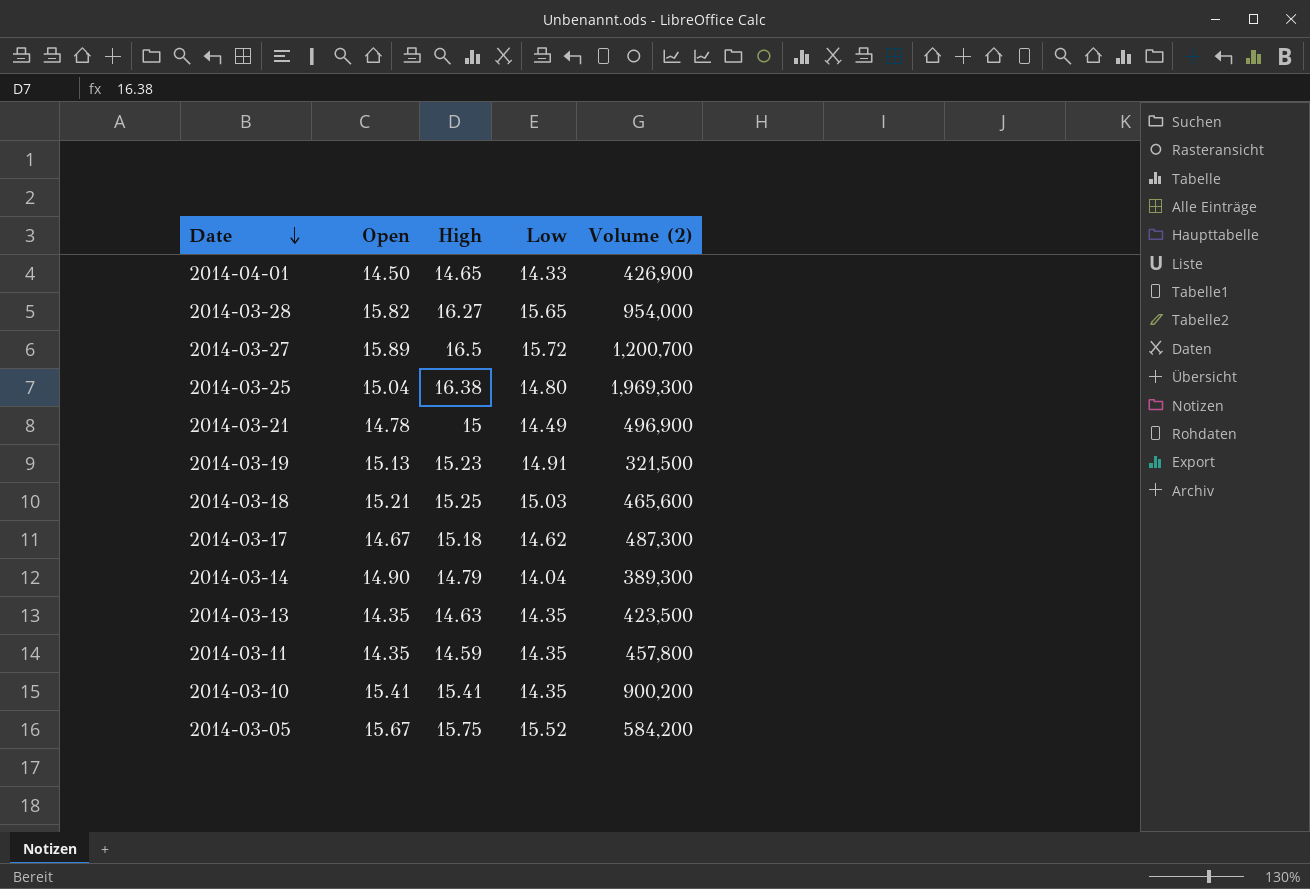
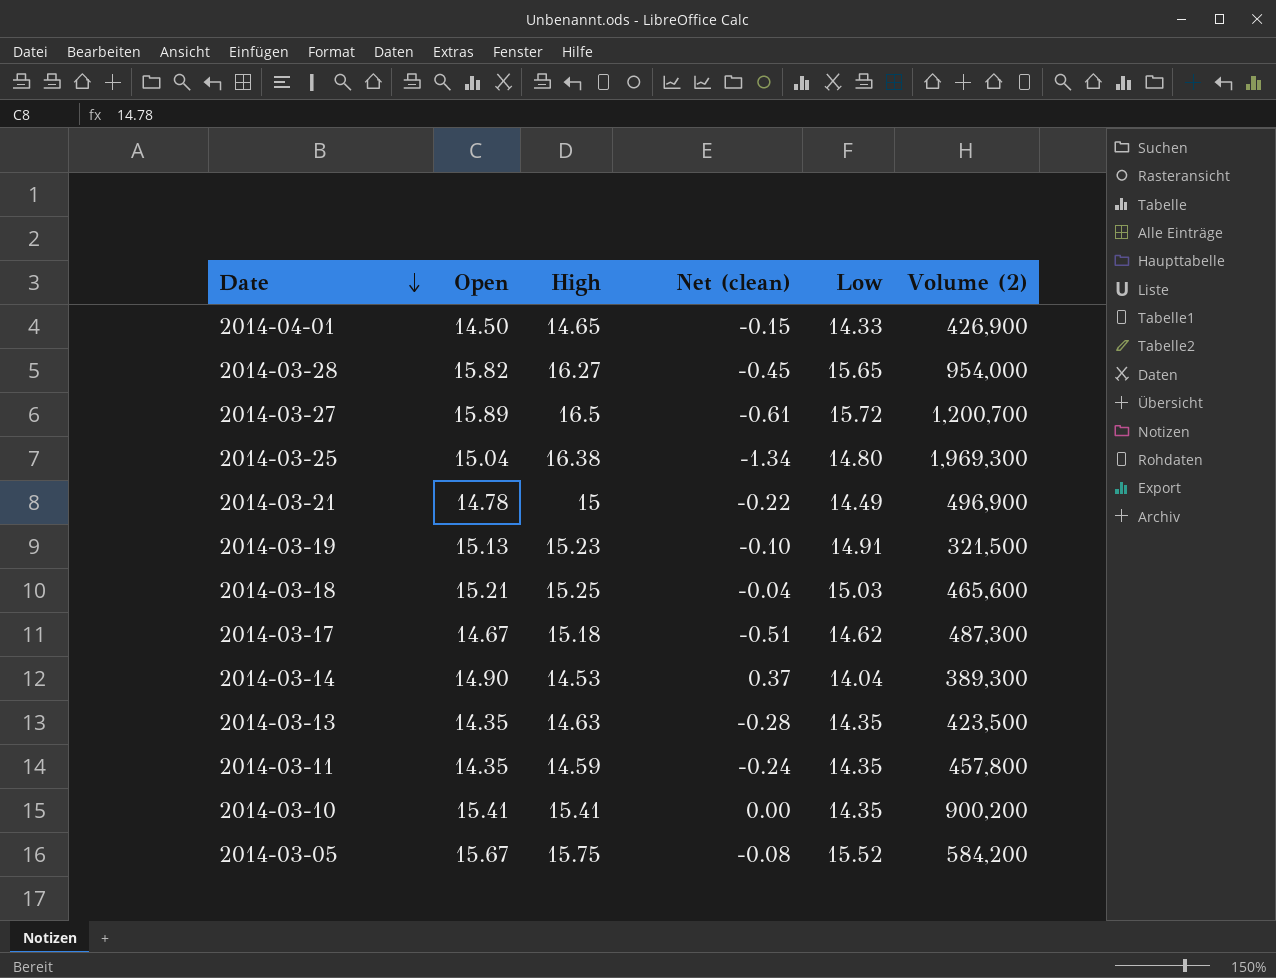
column Net (clean) | formula: none -> [Open] - [High]
2014-03-14 | High: 14.79 -> 14.53

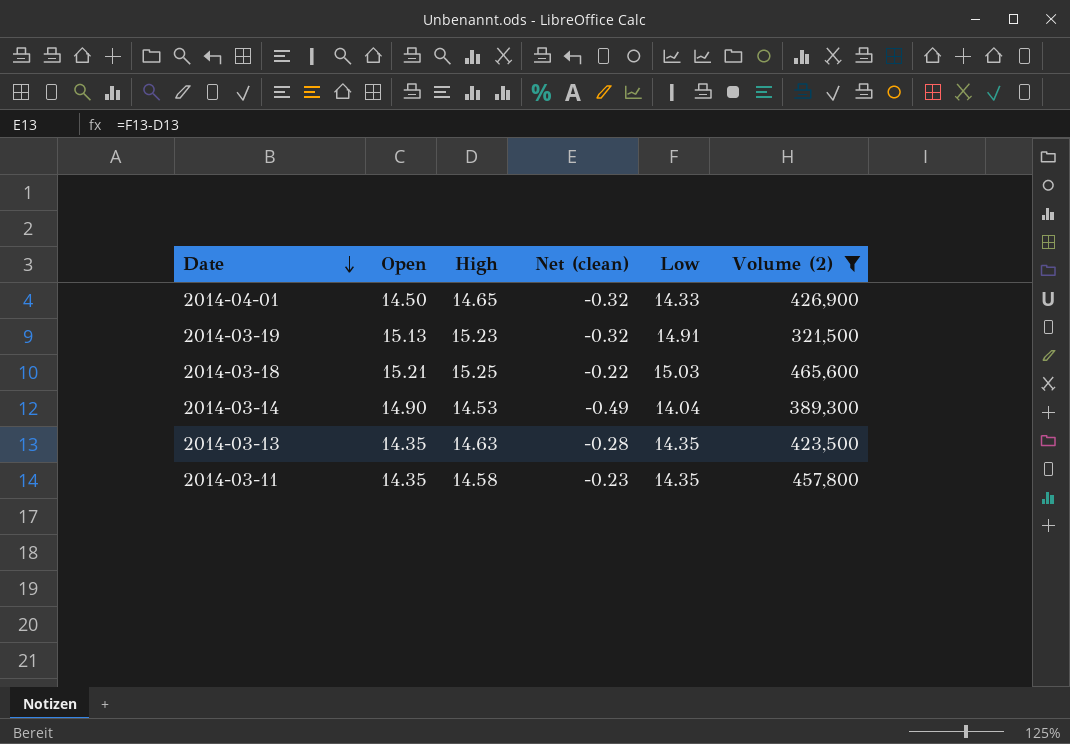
filter: none -> Volume (2) <= 465,600
column Net (clean) | formula: [Open] - [High] -> [Low] - [High]
2014-03-11 | High: 14.59 -> 14.58

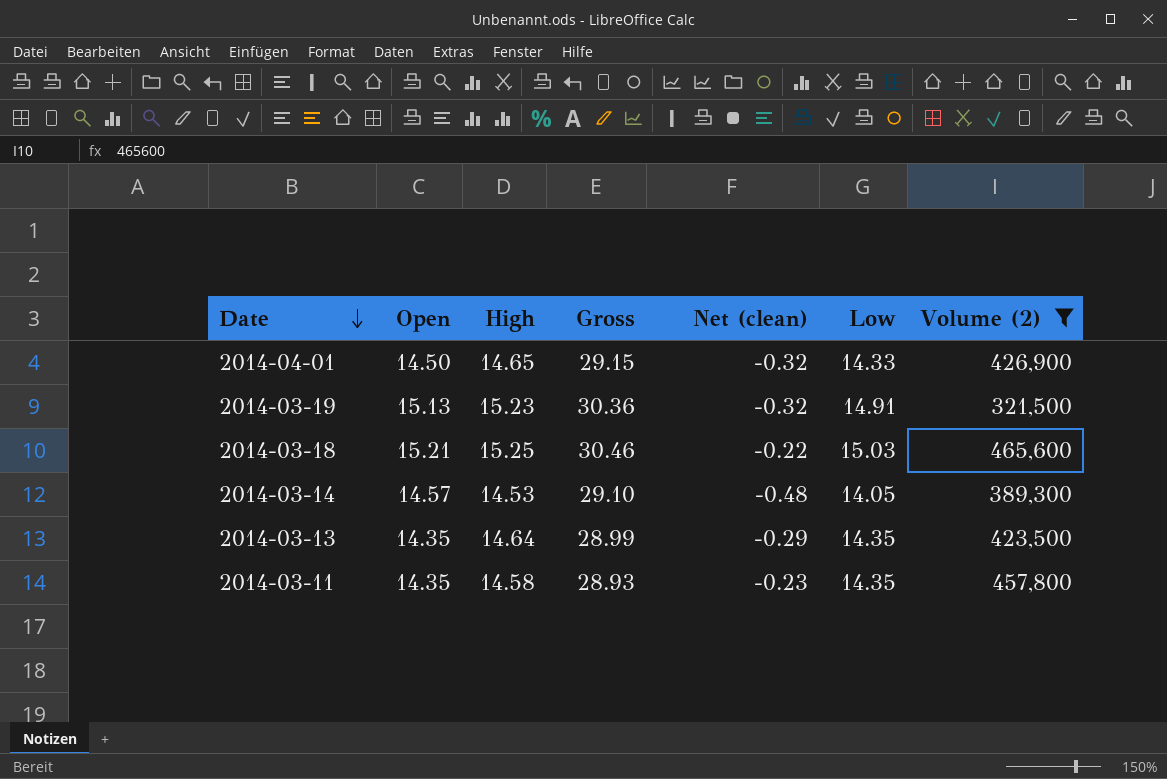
column Gross | formula: none -> [Open] + [High]
2014-03-14 | Open: 14.90 -> 14.57
2014-03-14 | Net (clean): -0.49 -> -0.48
2014-03-14 | Low: 14.04 -> 14.05
2014-03-13 | High: 14.63 -> 14.64
2014-03-13 | Net (clean): -0.28 -> -0.29

